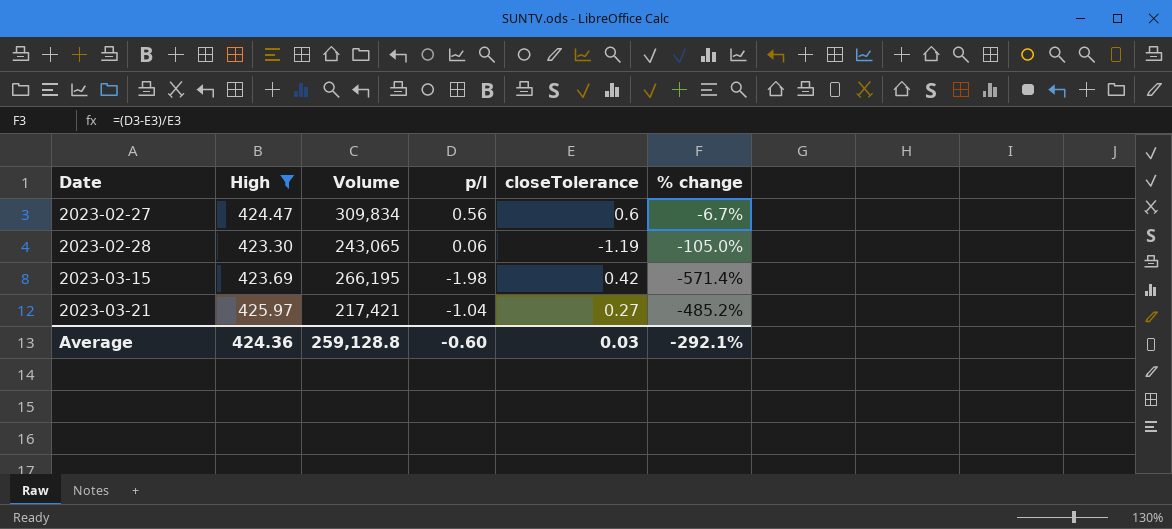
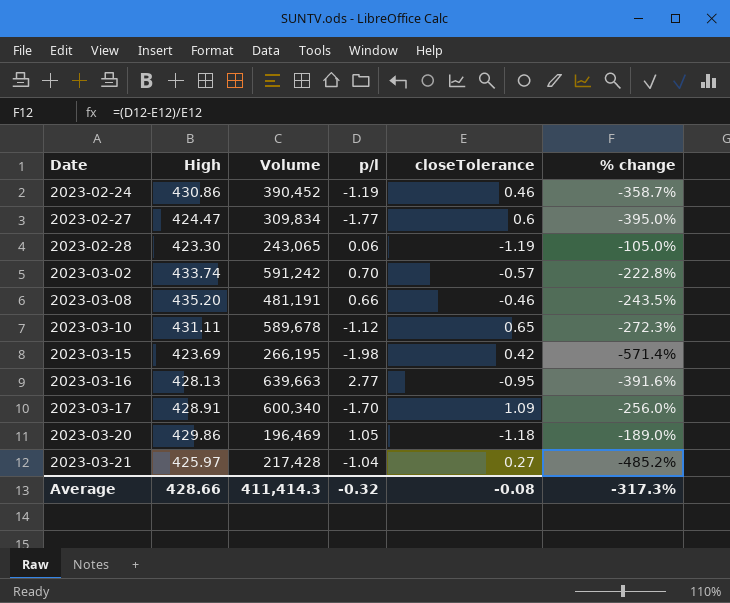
filter: High <= 425.97 -> none
2023-02-27 | p/l: 0.56 -> -1.77
2023-02-27 | % change: -6.7% -> -395.0%
2023-03-21 | Volume: 217,421 -> 217,428
Average | High: 424.36 -> 428.66
Average | Volume: 259,128.8 -> 411,414.3
Average | p/l: -0.60 -> -0.32
Average | closeTolerance: 0.03 -> -0.08
Average | % change: -292.1% -> -317.3%

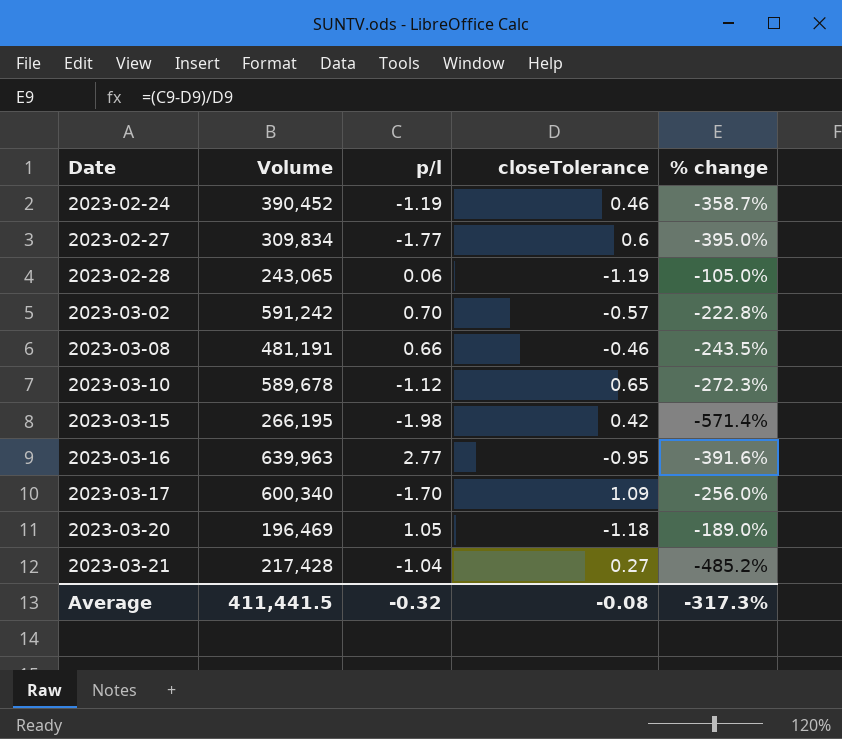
column High | position: 2 -> none
2023-03-16 | Volume: 639,663 -> 639,963
Average | Volume: 411,414.3 -> 411,441.5

